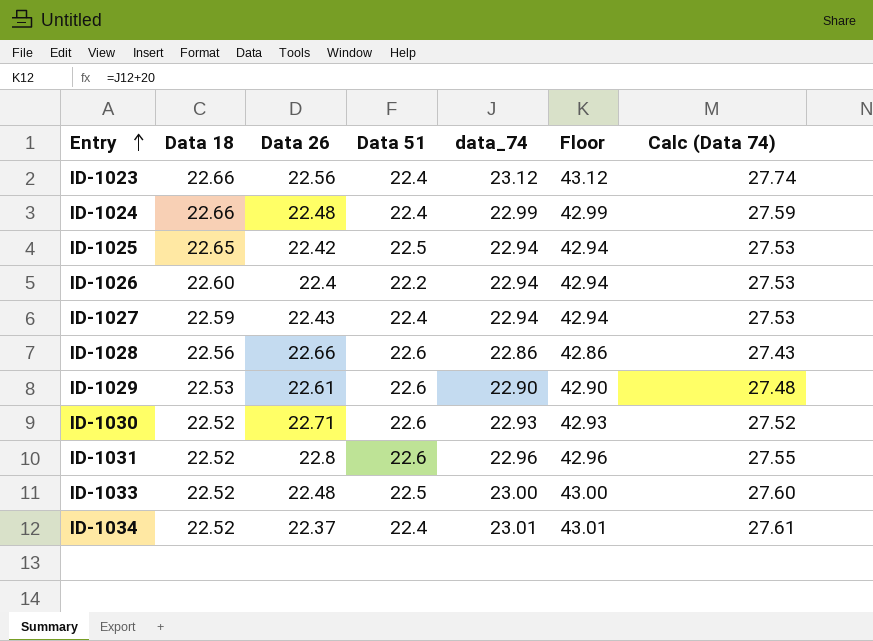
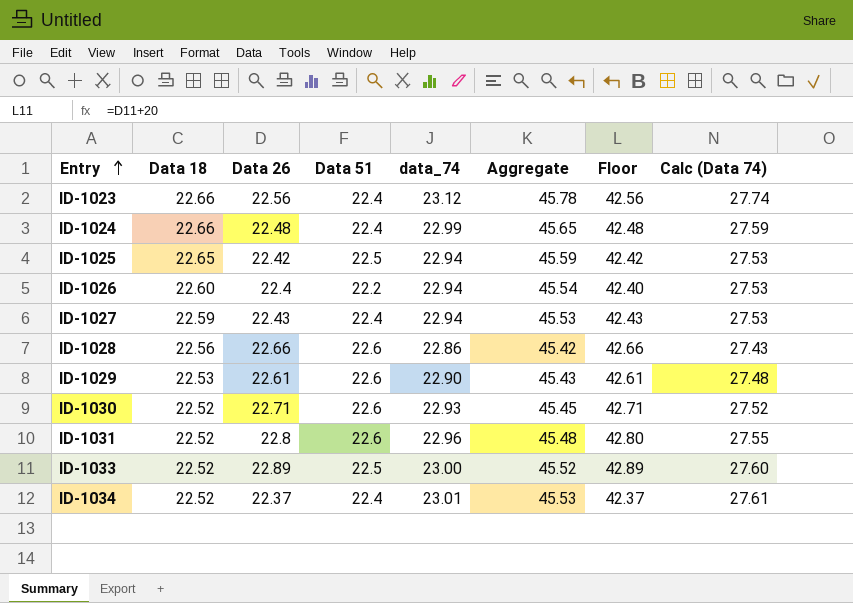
column Aggregate | formula: none -> [Data 18] + [data_74]
column Floor | formula: [data_74] + 20 -> [Data 26] + 20
ID-1033 | Data 26: 22.48 -> 22.89

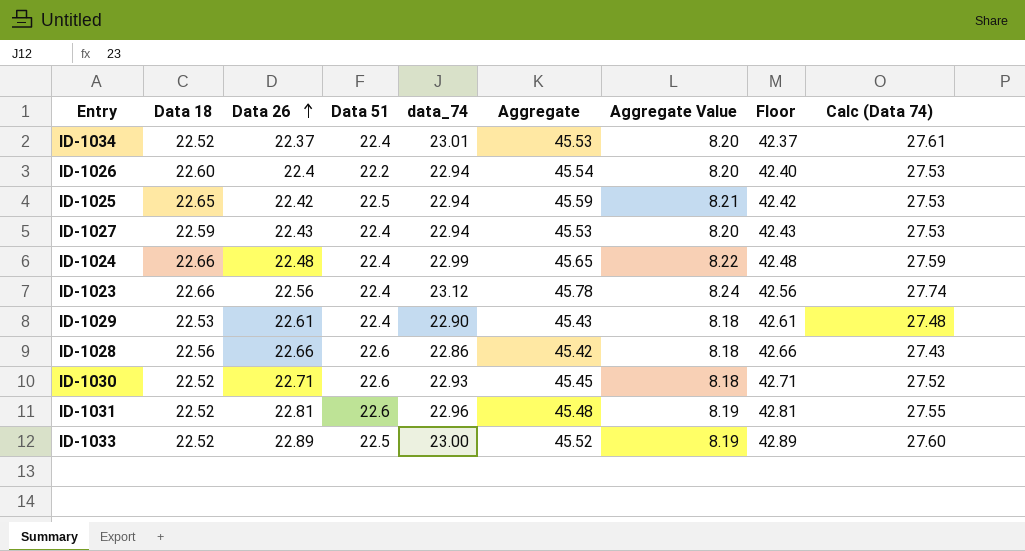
row order: Entry ascending -> Data 26 ascending
column Aggregate Value | formula: none -> [Aggregate] * 0.18
ID-1029 | Data 51: 22.6 -> 22.4
ID-1031 | Data 26: 22.8 -> 22.81
ID-1031 | Floor: 42.80 -> 42.81

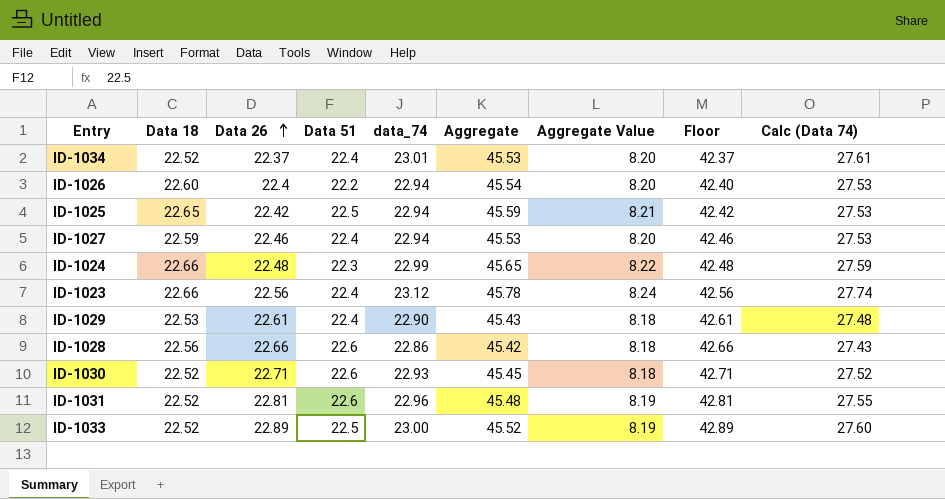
ID-1027 | Data 26: 22.43 -> 22.46
ID-1027 | Floor: 42.43 -> 42.46
ID-1024 | Data 51: 22.4 -> 22.3

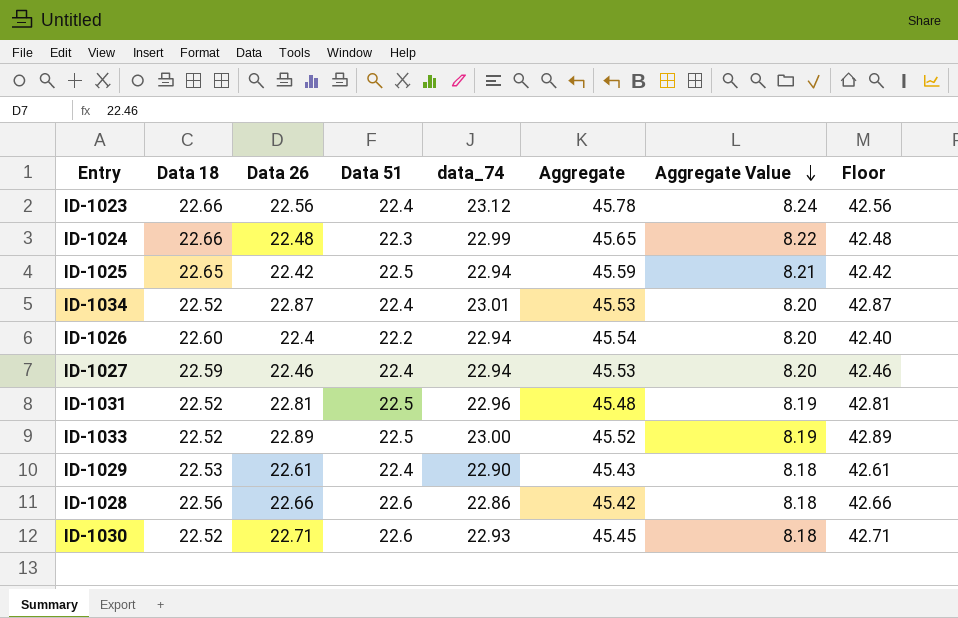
row order: Data 26 ascending -> Aggregate Value descending
column Calc (Data 74) | formula: [data_74] * 1.2 -> none
ID-1034 | Data 26: 22.37 -> 22.87
ID-1034 | Floor: 42.37 -> 42.87
ID-1031 | Data 51: 22.6 -> 22.5

